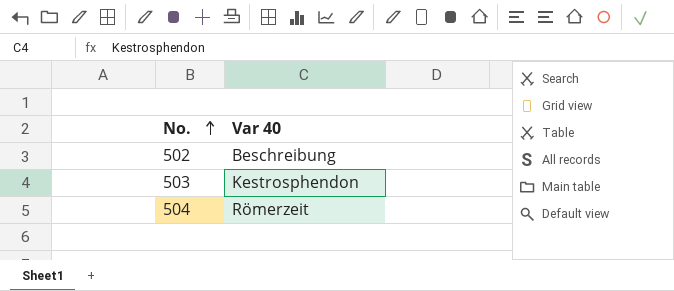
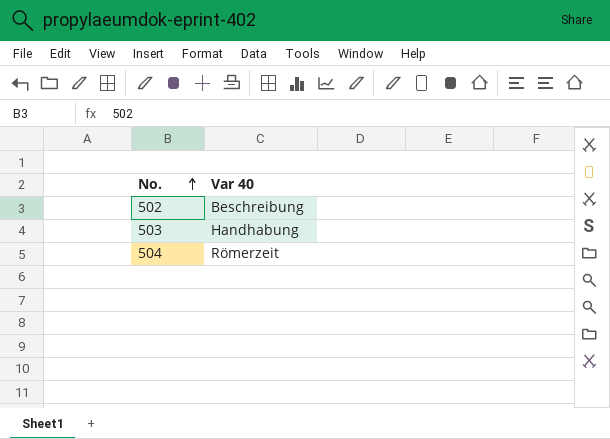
503 | Var 40: Kestrosphendon -> Handhabung

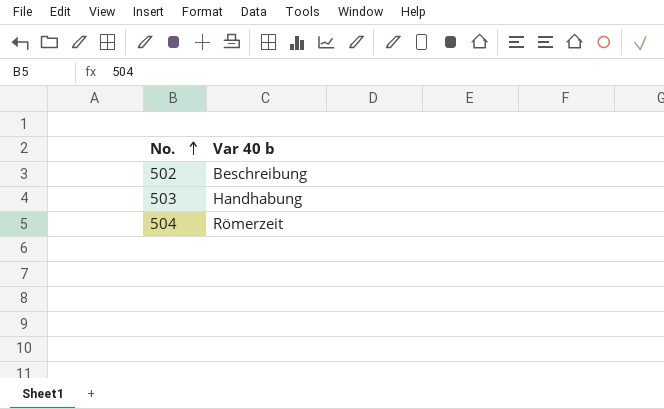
column name: Var 40 -> Var 40 b

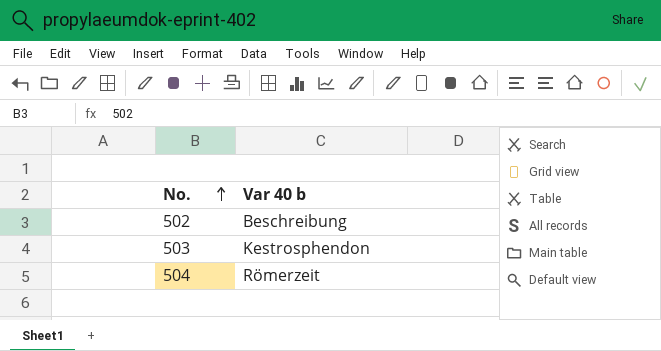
503 | Var 40 b: Handhabung -> Kestrosphendon

